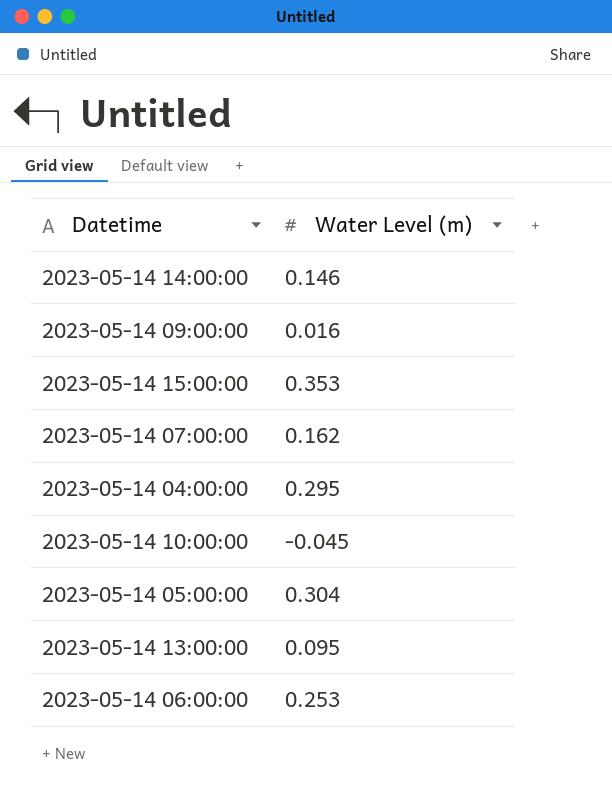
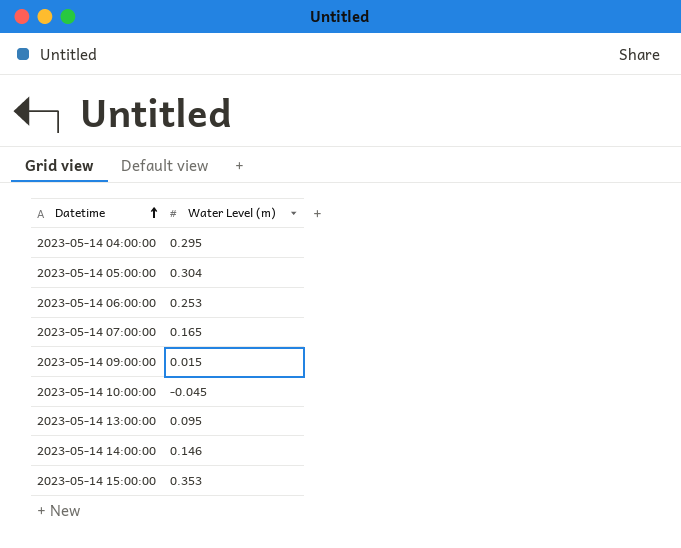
row order: none -> Datetime ascending
2023-05-14 07:00:00 | Water Level (m): 0.162 -> 0.165
2023-05-14 09:00:00 | Water Level (m): 0.016 -> 0.015

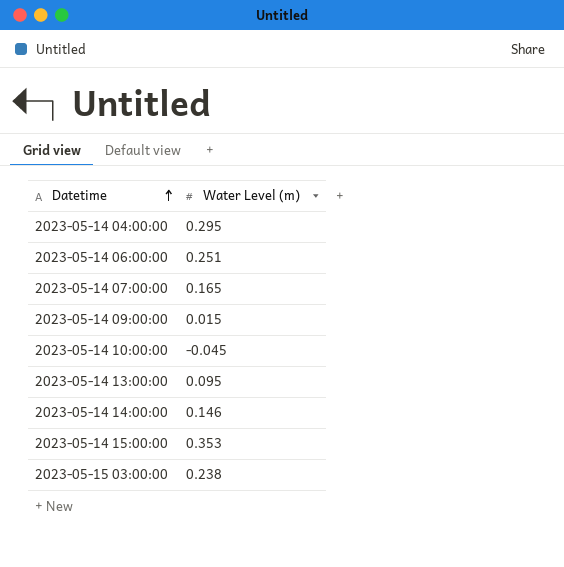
row 2023-05-14 05:00:00: 0.304 -> none
2023-05-14 06:00:00 | Water Level (m): 0.253 -> 0.251
row 2023-05-15 03:00:00: none -> 0.238

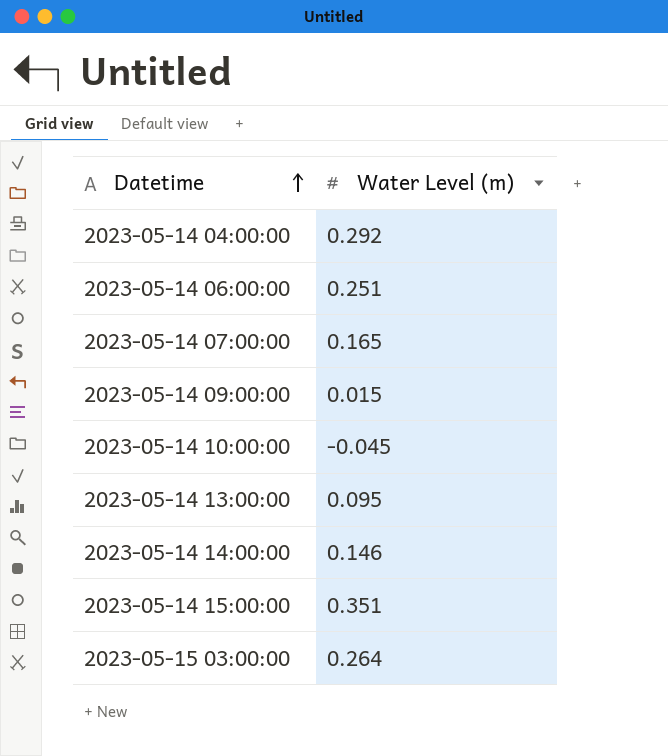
2023-05-14 04:00:00 | Water Level (m): 0.295 -> 0.292
2023-05-14 15:00:00 | Water Level (m): 0.353 -> 0.351
2023-05-15 03:00:00 | Water Level (m): 0.238 -> 0.264

